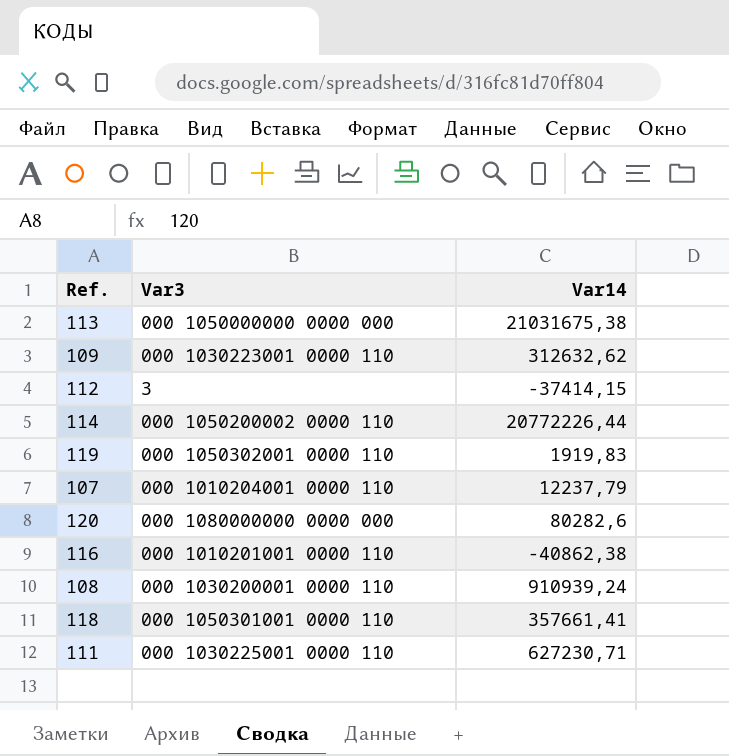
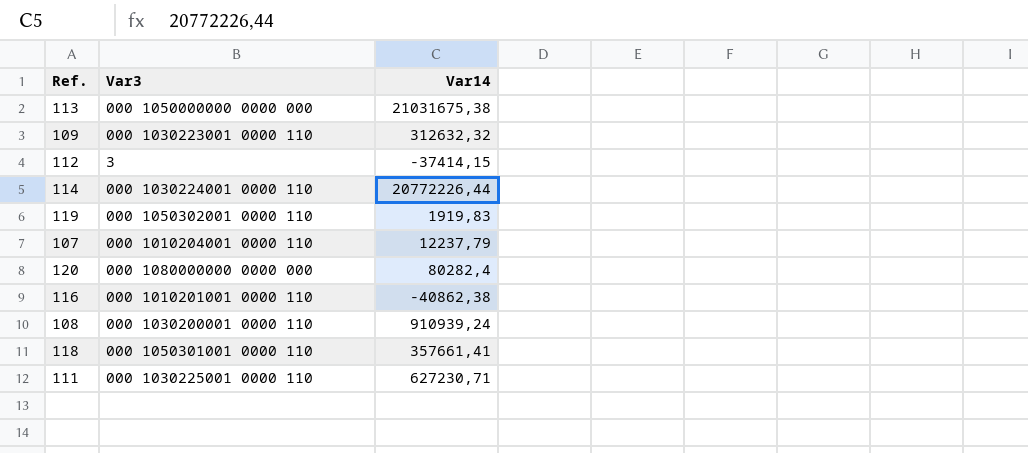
109 | Var14: 312632,62 -> 312632,32
114 | Var3: 000 1050200002 0000 110 -> 000 1030224001 0000 110
120 | Var14: 80282,6 -> 80282,4

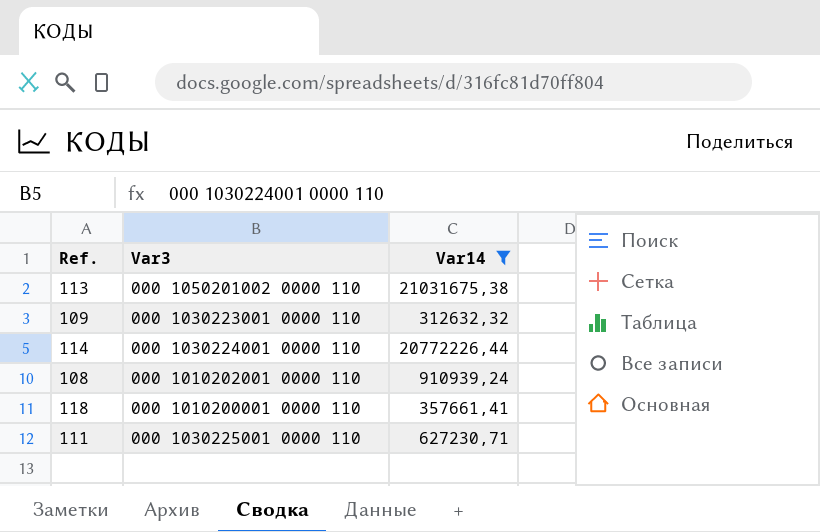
filter: none -> Var14 >= 312632,32
113 | Var3: 000 1050000000 0000 000 -> 000 1050201002 0000 110
108 | Var3: 000 1030200001 0000 110 -> 000 1010202001 0000 110
118 | Var3: 000 1050301001 0000 110 -> 000 1010200001 0000 110

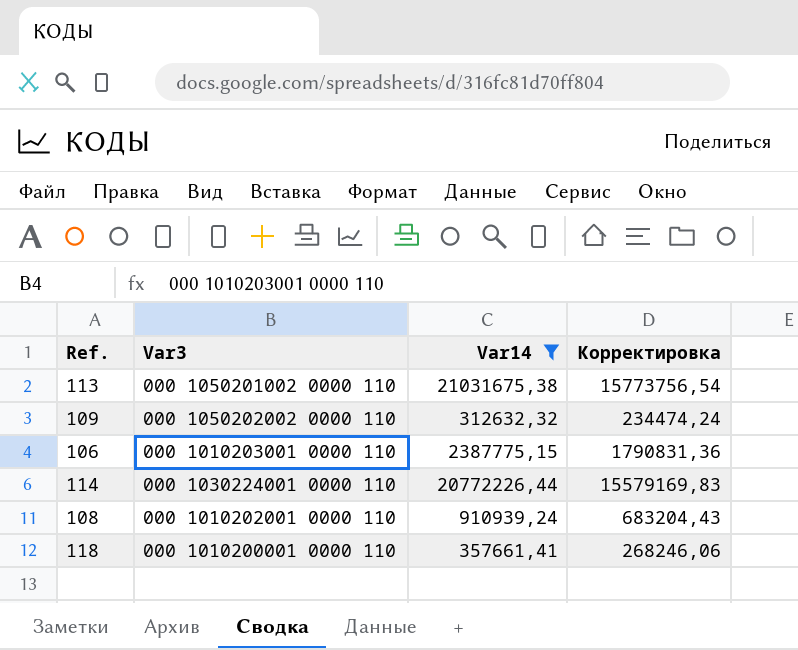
column Корректировка | formula: none -> [Var14] * 0,75
row 111: 000 1030225001 0000 110 | 627230,71 -> none
109 | Var3: 000 1030223001 0000 110 -> 000 1050202002 0000 110
row 106: none -> 000 1010203001 0000 110 | 2387775,15 | 1790831,36

